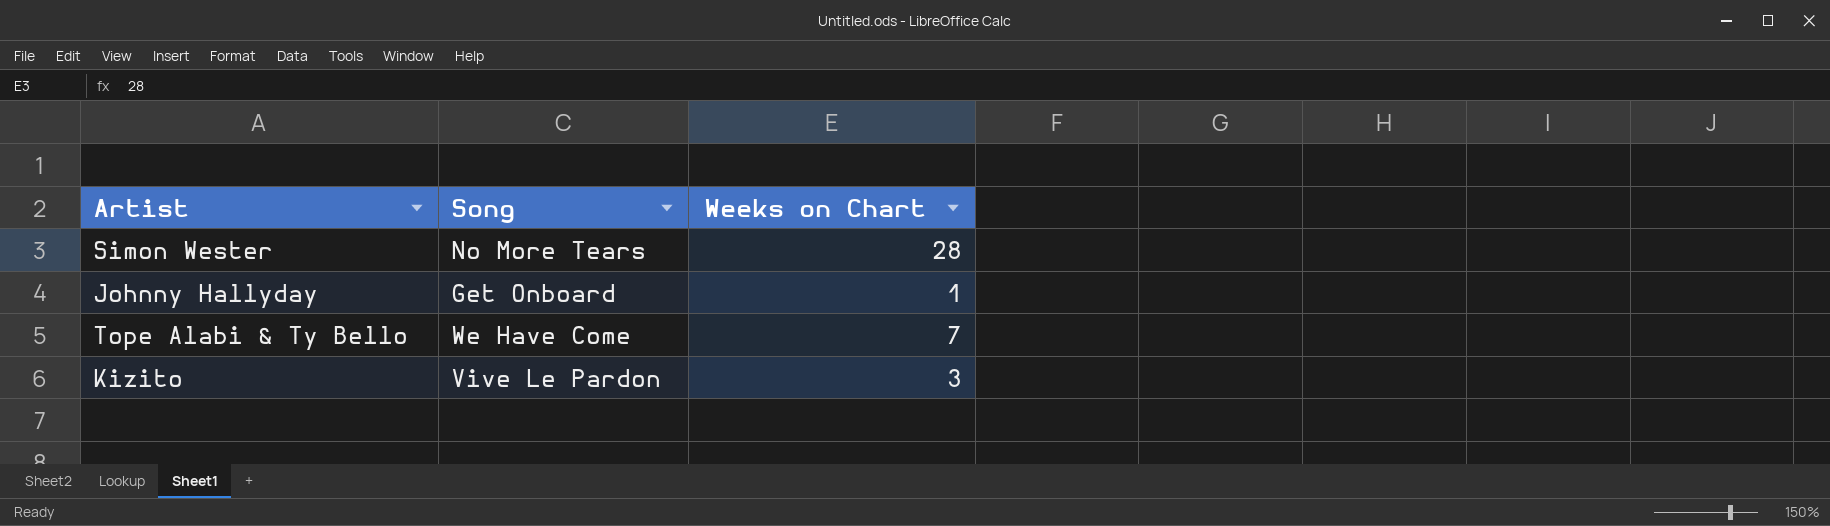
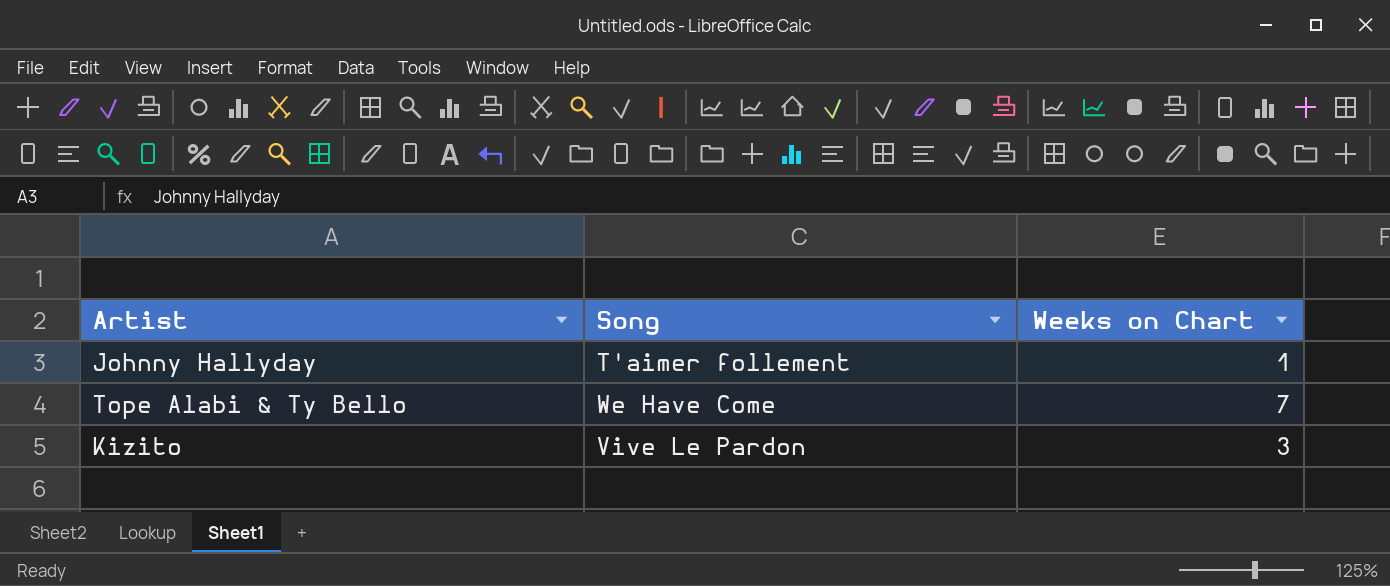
row Simon Wester: No More Tears | 28 -> none
Johnny Hallyday | Song: Get Onboard -> T'aimer follement

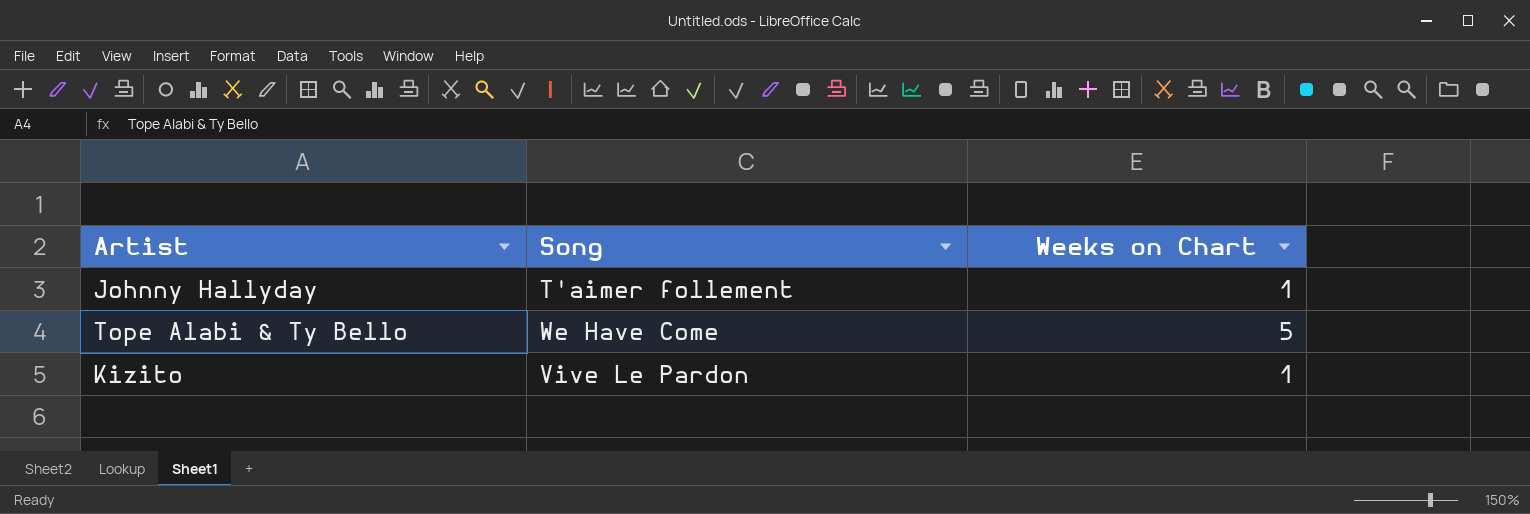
Tope Alabi & Ty Bello | Weeks on Chart: 7 -> 5
Kizito | Weeks on Chart: 3 -> 1

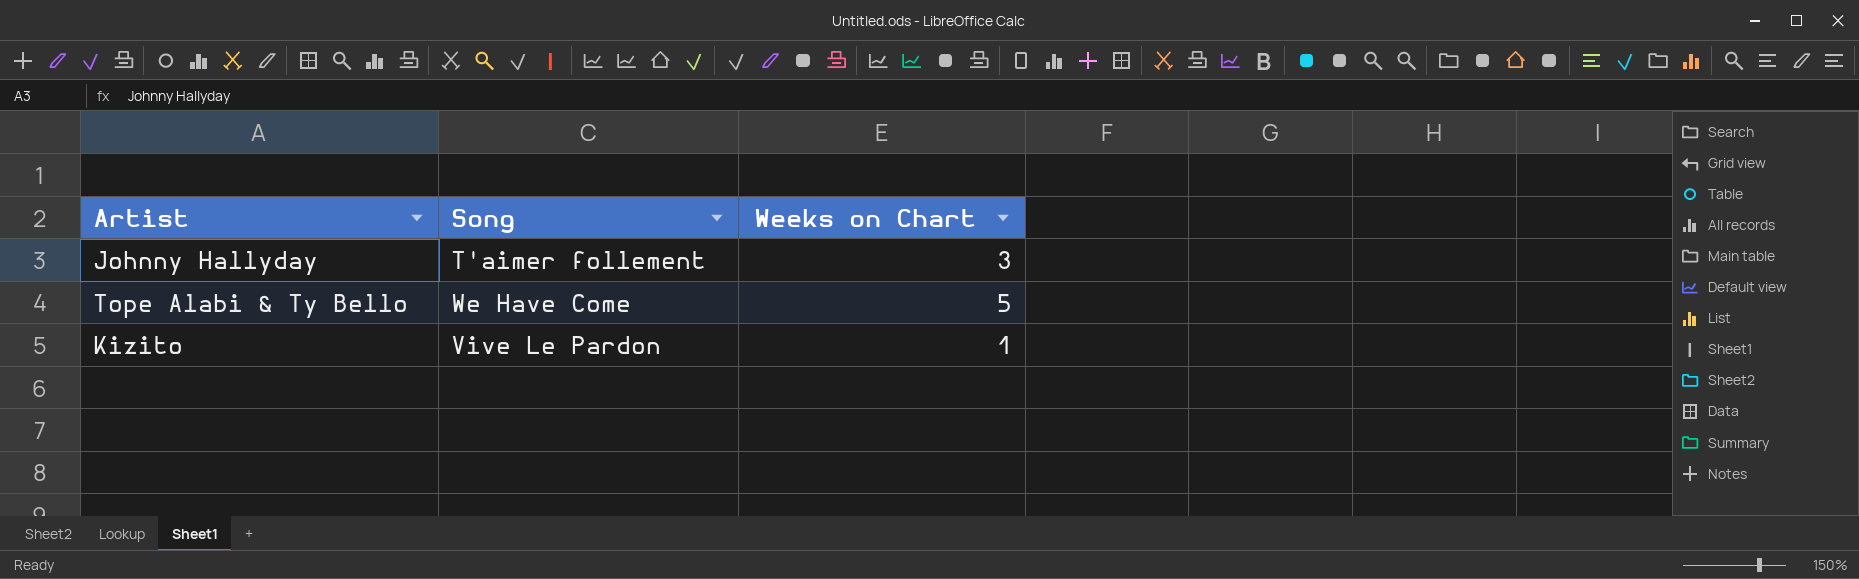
Johnny Hallyday | Weeks on Chart: 1 -> 3

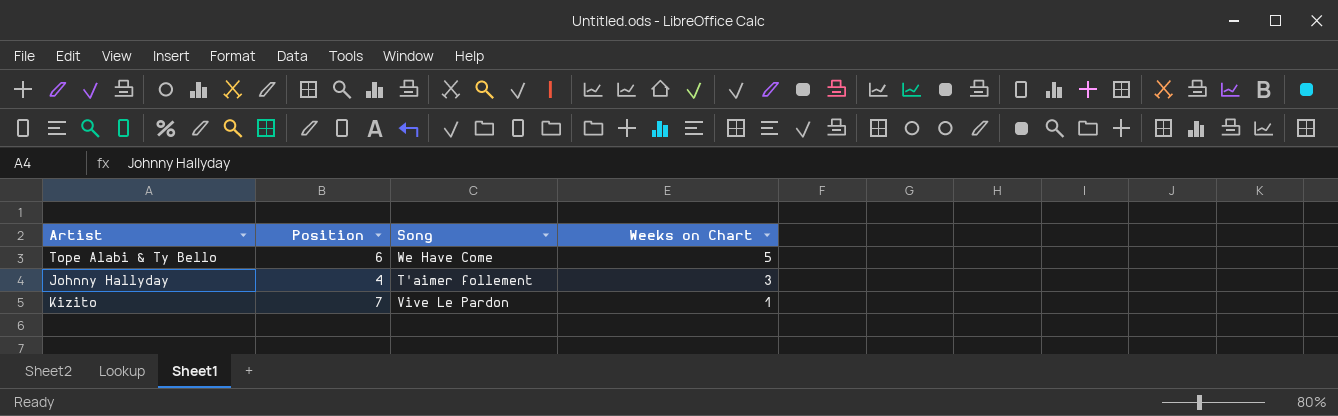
row order: none -> Weeks on Chart descending
column Position | position: none -> 2

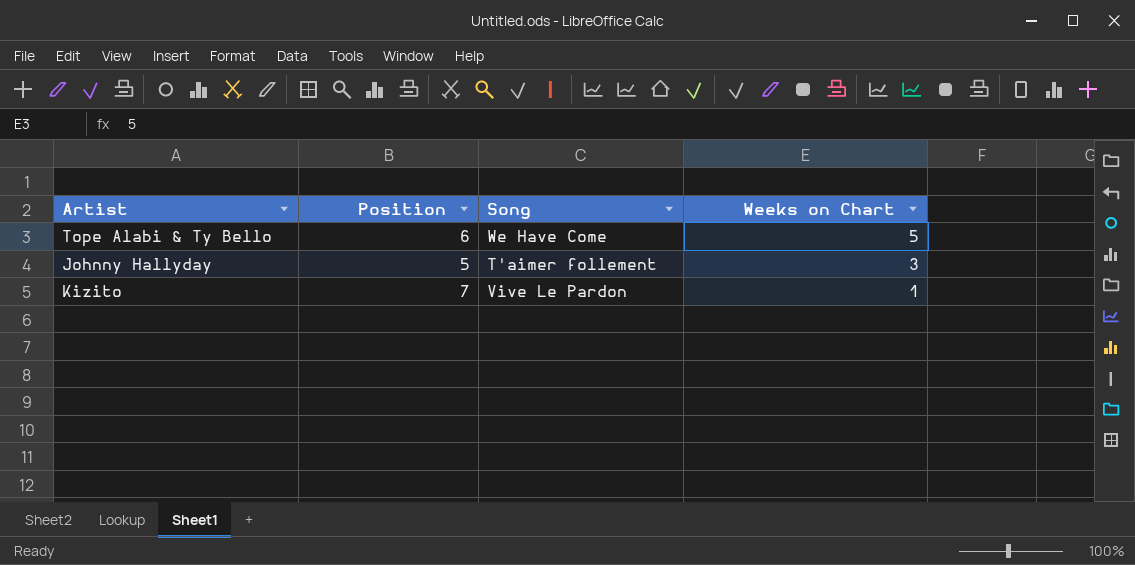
Johnny Hallyday | Position: 4 -> 5

